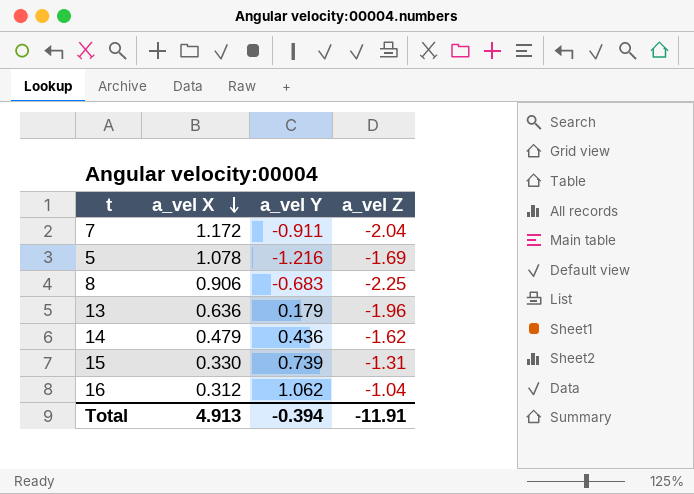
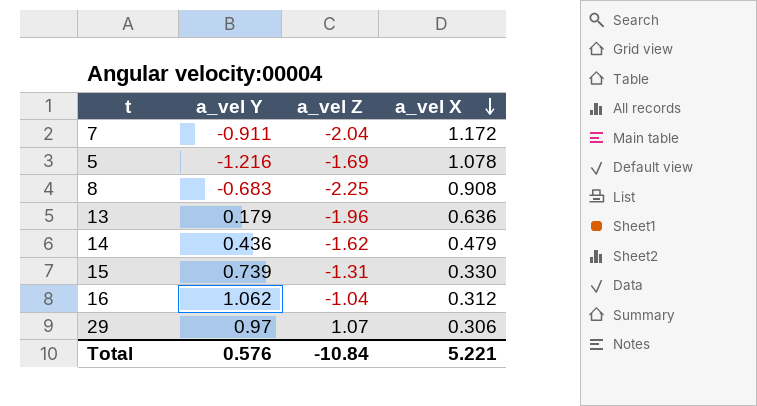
column a_vel X | position: 2 -> 4
8 | a_vel X: 0.906 -> 0.908
row 29: none -> 0.97 | 1.07 | 0.306
Total | a_vel Y: -0.394 -> 0.576
Total | a_vel Z: -11.91 -> -10.84
Total | a_vel X: 4.913 -> 5.221

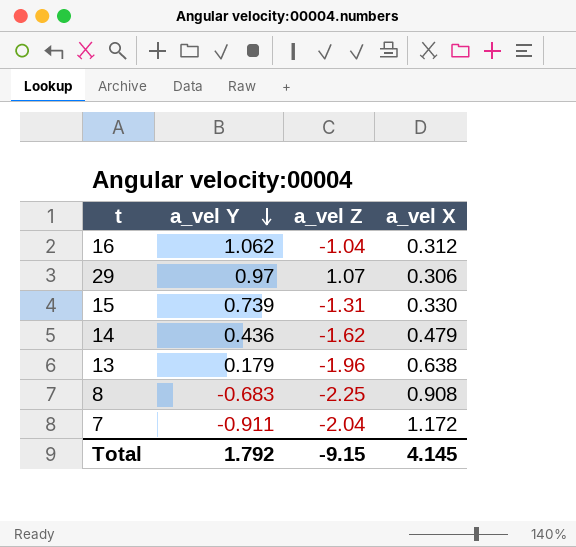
row order: a_vel X descending -> a_vel Y descending
row 5: -1.216 | -1.69 | 1.078 -> none
13 | a_vel X: 0.636 -> 0.638
Total | a_vel Y: 0.576 -> 1.792
Total | a_vel Z: -10.84 -> -9.15
Total | a_vel X: 5.221 -> 4.145

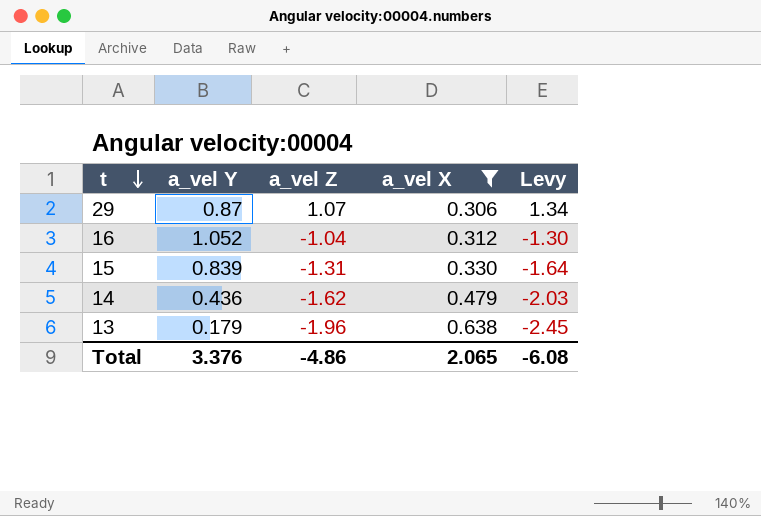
filter: none -> a_vel X <= 0.638
row order: a_vel Y descending -> t descending
column Levy | formula: none -> [a_vel Z] * 1.25
29 | a_vel Y: 0.97 -> 0.87
16 | a_vel Y: 1.062 -> 1.052
15 | a_vel Y: 0.739 -> 0.839
Total | a_vel Y: 1.792 -> 3.376
Total | a_vel Z: -9.15 -> -4.86
Total | a_vel X: 4.145 -> 2.065

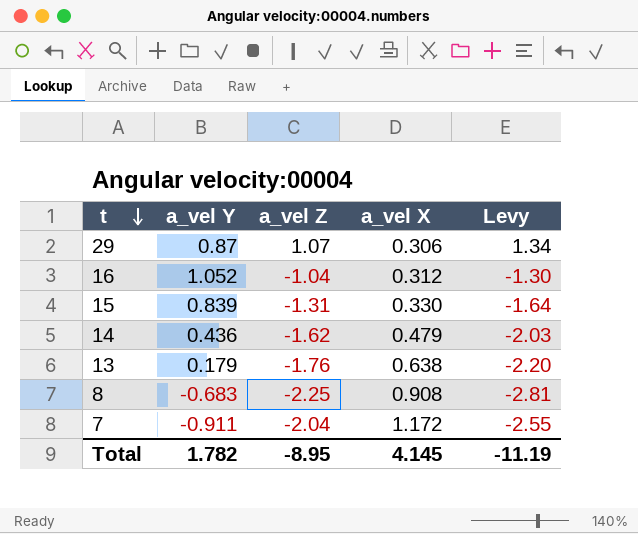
filter: a_vel X <= 0.638 -> none
13 | a_vel Z: -1.96 -> -1.76
13 | Levy: -2.45 -> -2.20
Total | a_vel Y: 3.376 -> 1.782
Total | a_vel Z: -4.86 -> -8.95
Total | a_vel X: 2.065 -> 4.145
Total | Levy: -6.08 -> -11.19

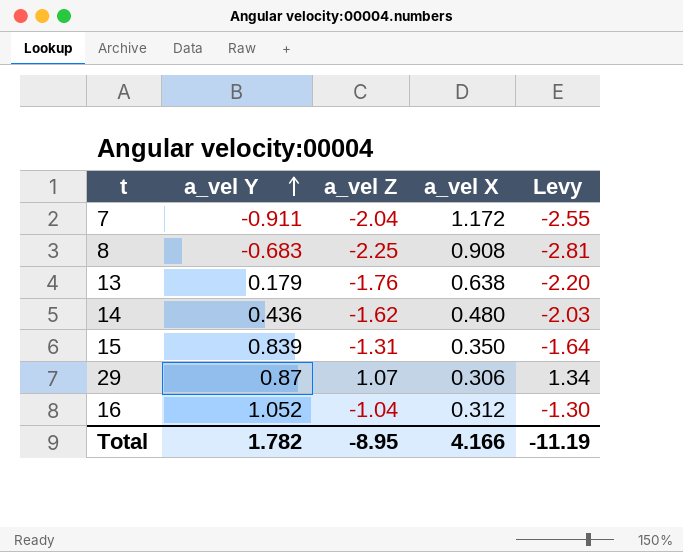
row order: t descending -> a_vel Y ascending
14 | a_vel X: 0.479 -> 0.480
15 | a_vel X: 0.330 -> 0.350
Total | a_vel X: 4.145 -> 4.166

